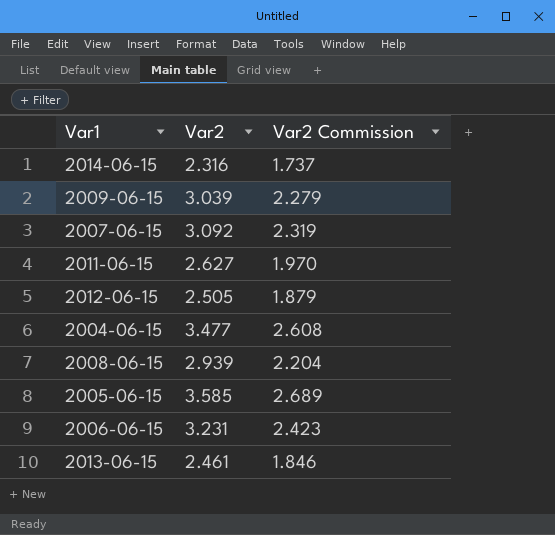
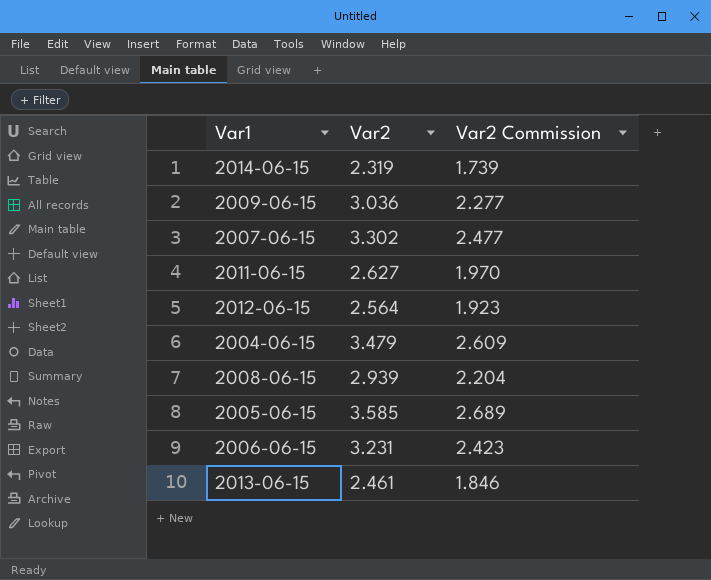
2014-06-15 | Var2: 2.316 -> 2.319
2014-06-15 | Var2 Commission: 1.737 -> 1.739
2009-06-15 | Var2: 3.039 -> 3.036
2009-06-15 | Var2 Commission: 2.279 -> 2.277
2007-06-15 | Var2: 3.092 -> 3.302
2007-06-15 | Var2 Commission: 2.319 -> 2.477
2012-06-15 | Var2: 2.505 -> 2.564
2012-06-15 | Var2 Commission: 1.879 -> 1.923
2004-06-15 | Var2: 3.477 -> 3.479
2004-06-15 | Var2 Commission: 2.608 -> 2.609

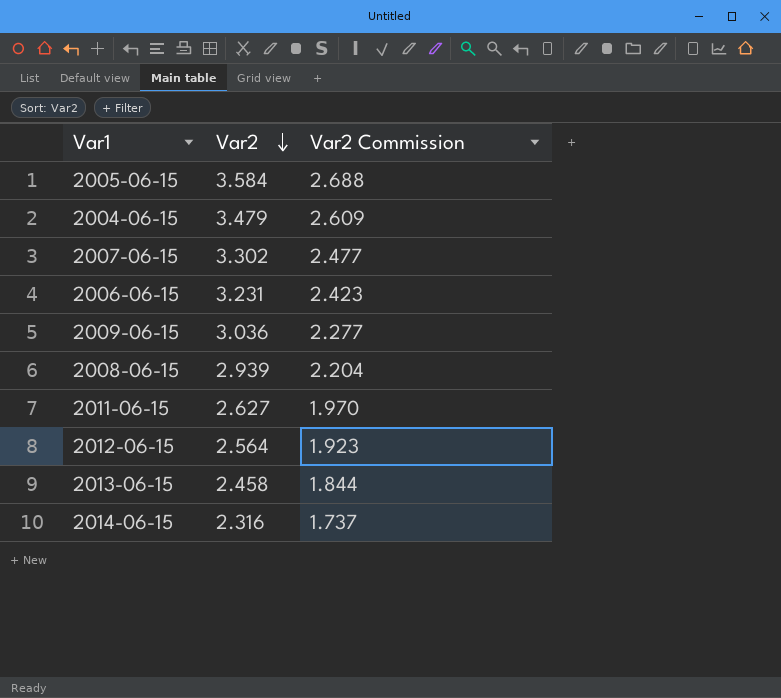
row order: none -> Var2 descending
2005-06-15 | Var2: 3.585 -> 3.584
2005-06-15 | Var2 Commission: 2.689 -> 2.688
2013-06-15 | Var2: 2.461 -> 2.458
2013-06-15 | Var2 Commission: 1.846 -> 1.844
2014-06-15 | Var2: 2.319 -> 2.316
2014-06-15 | Var2 Commission: 1.739 -> 1.737

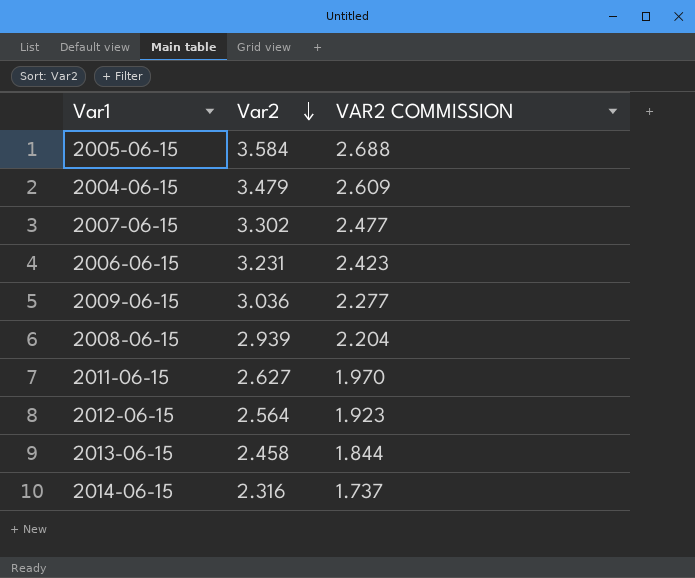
column name: Var2 Commission -> VAR2 COMMISSION

